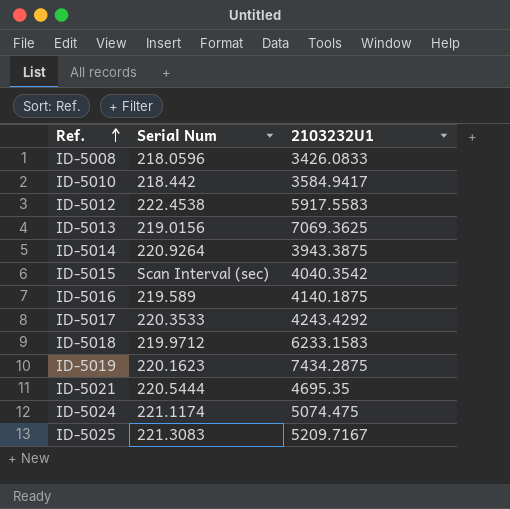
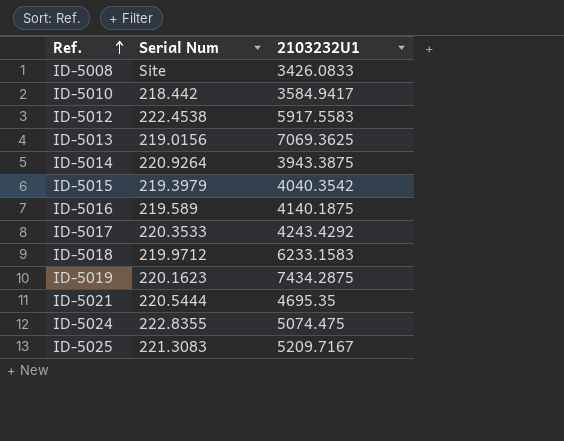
ID-5008 | Serial Num: 218.0596 -> Site
ID-5015 | Serial Num: Scan Interval (sec) -> 219.3979
ID-5024 | Serial Num: 221.1174 -> 222.8355

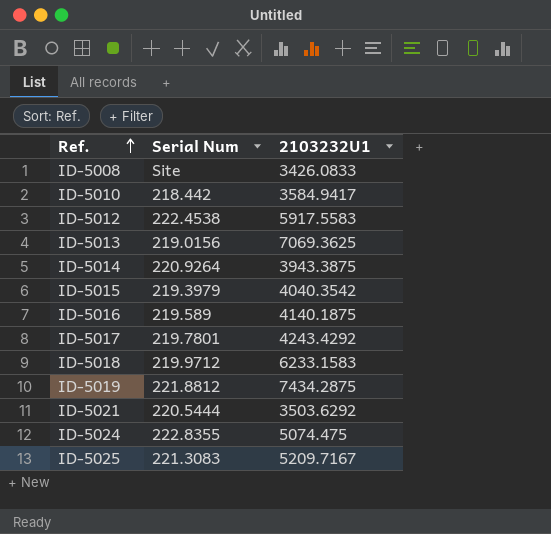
ID-5017 | Serial Num: 220.3533 -> 219.7801
ID-5019 | Serial Num: 220.1623 -> 221.8812
ID-5021 | 2103232U1: 4695.35 -> 3503.6292

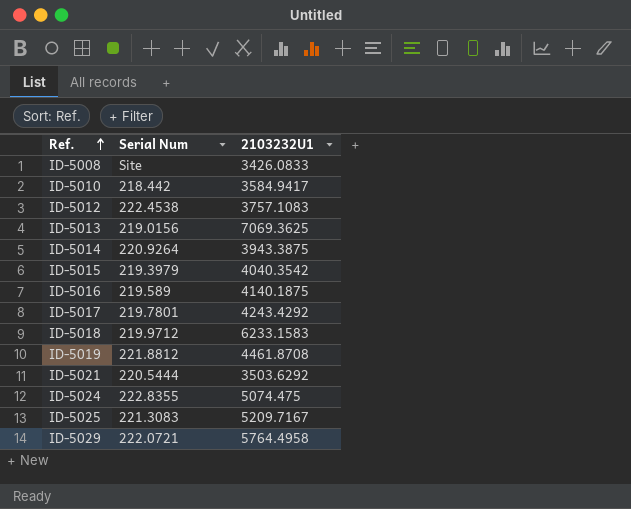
ID-5012 | 2103232U1: 5917.5583 -> 3757.1083
ID-5019 | 2103232U1: 7434.2875 -> 4461.8708
row ID-5029: none -> 222.0721 | 5764.4958

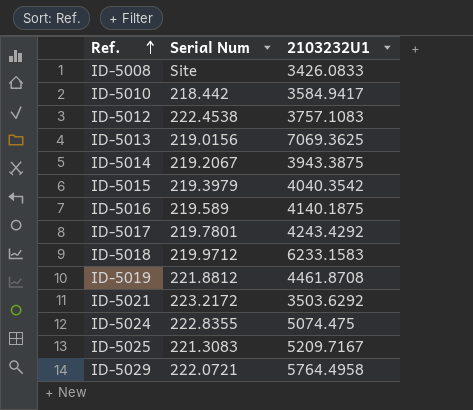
ID-5014 | Serial Num: 220.9264 -> 219.2067
ID-5021 | Serial Num: 220.5444 -> 223.2172

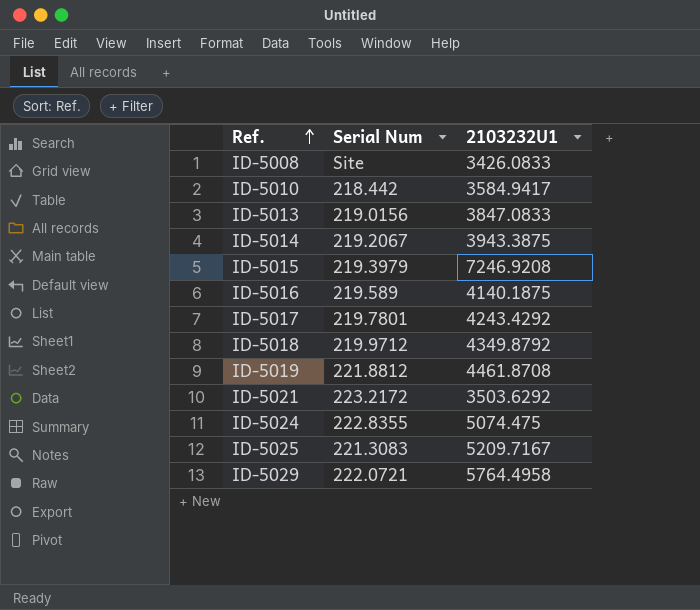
row ID-5012: 222.4538 | 3757.1083 -> none
ID-5013 | 2103232U1: 7069.3625 -> 3847.0833
ID-5015 | 2103232U1: 4040.3542 -> 7246.9208
ID-5018 | 2103232U1: 6233.1583 -> 4349.8792

